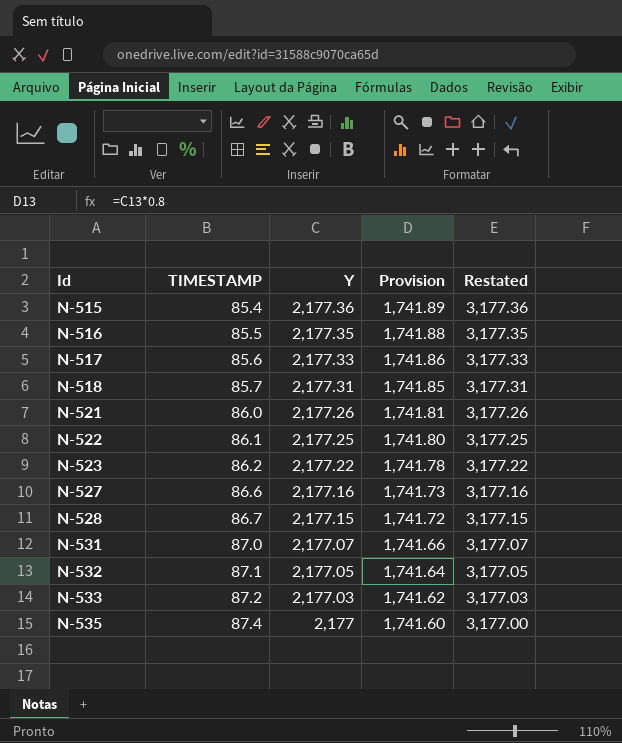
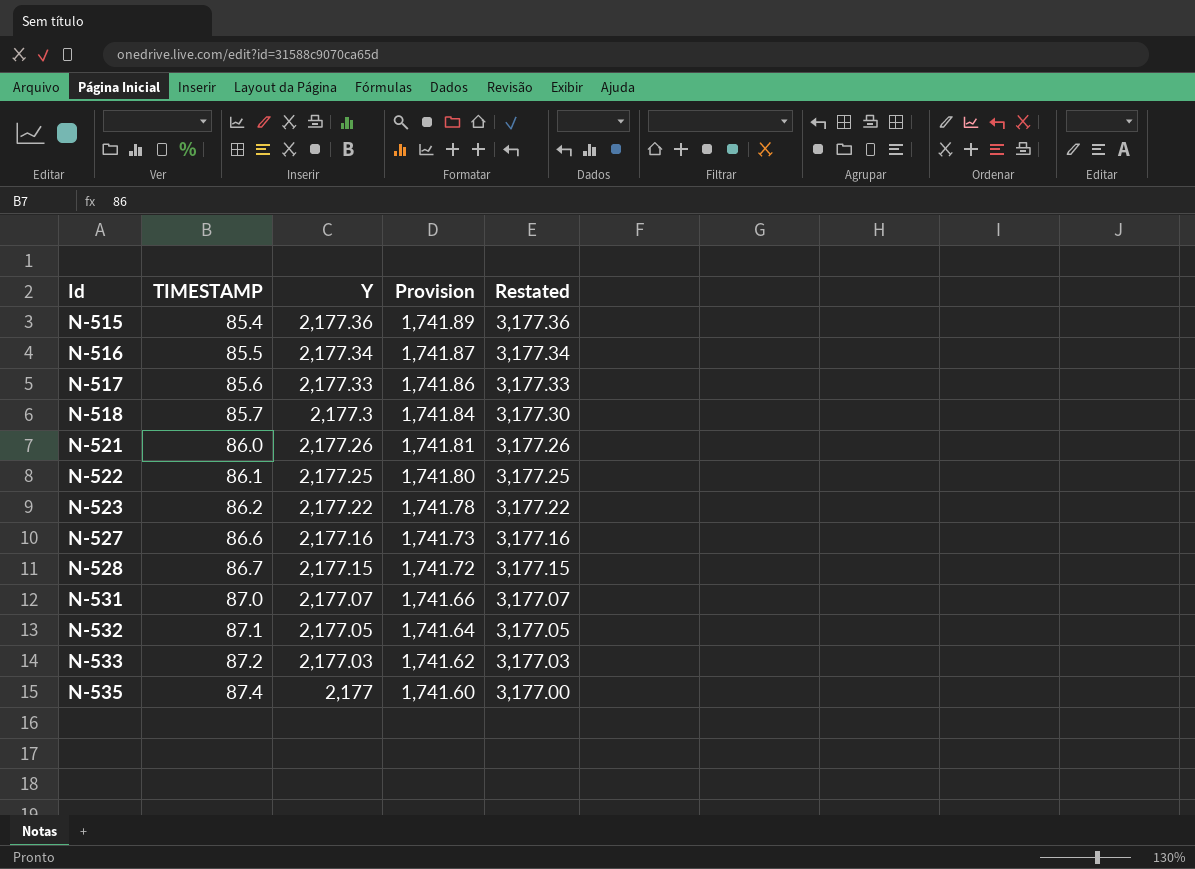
N-516 | Y: 2,177.35 -> 2,177.34
N-516 | Provision: 1,741.88 -> 1,741.87
N-516 | Restated: 3,177.35 -> 3,177.34
N-518 | Y: 2,177.31 -> 2,177.3
N-518 | Provision: 1,741.85 -> 1,741.84
N-518 | Restated: 3,177.31 -> 3,177.30

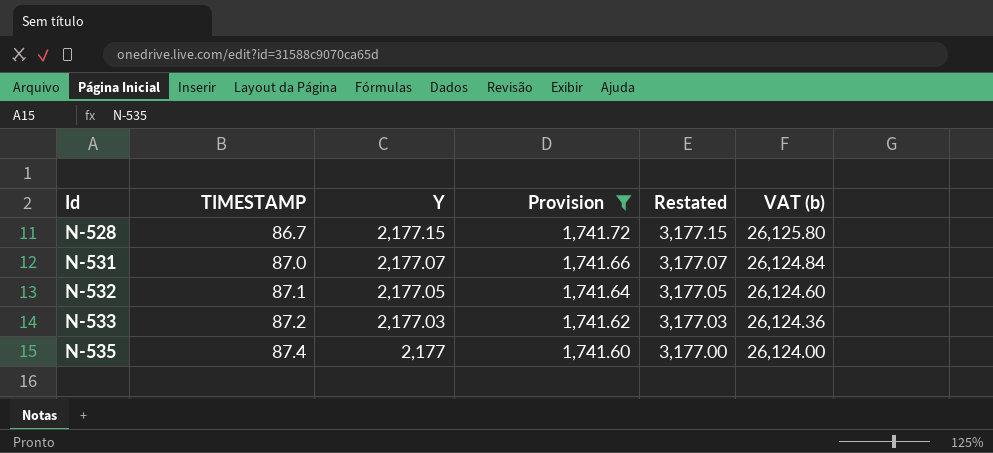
filter: none -> Provision <= 1,741.72
column VAT (b) | formula: none -> [Y] * 12

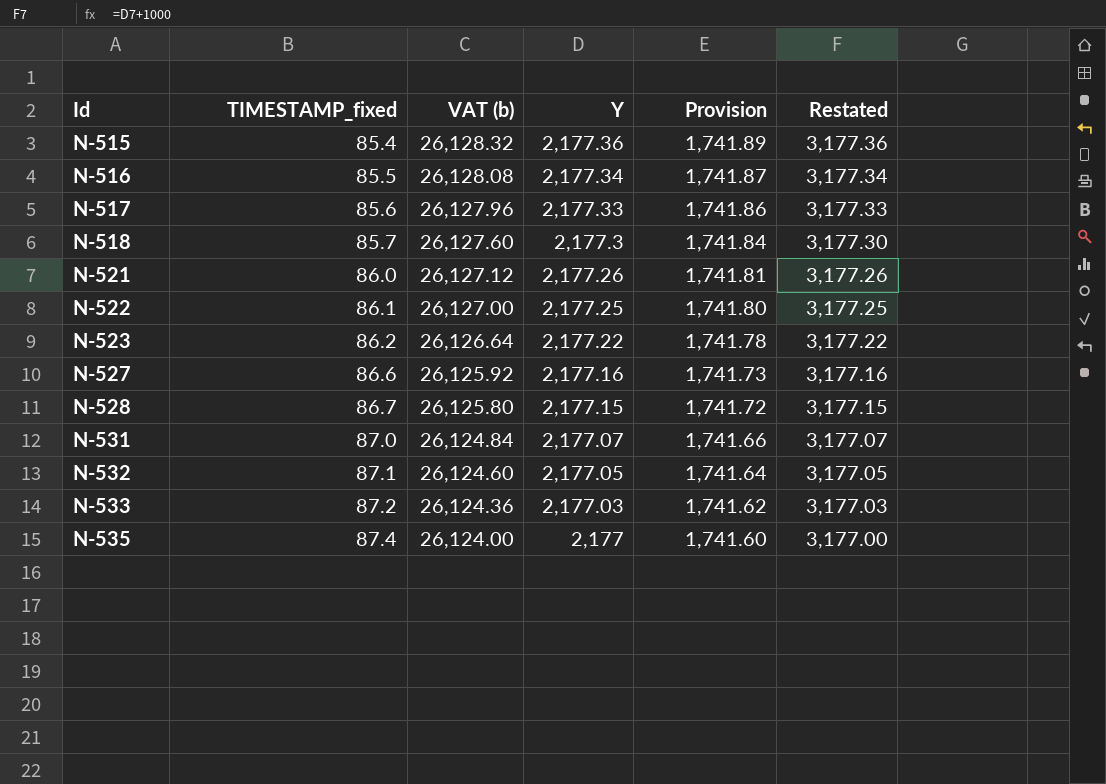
filter: Provision <= 1,741.72 -> none
column name: TIMESTAMP -> TIMESTAMP_fixed
column VAT (b) | position: 6 -> 3

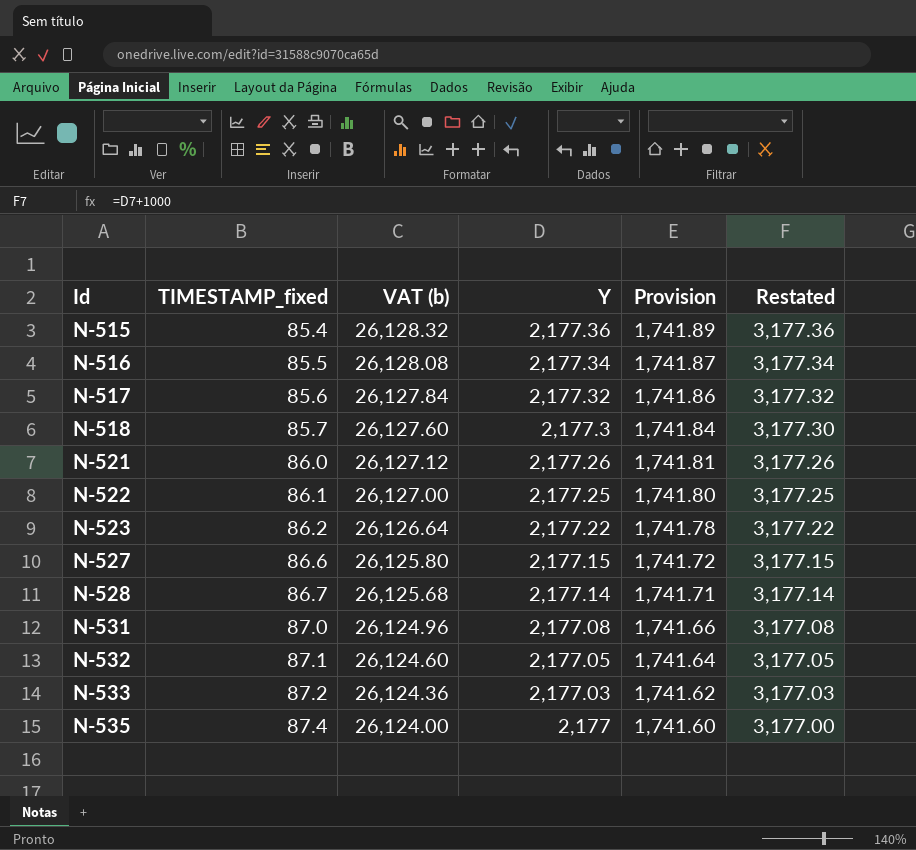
N-517 | VAT (b): 26,127.96 -> 26,127.84
N-517 | Y: 2,177.33 -> 2,177.32
N-517 | Restated: 3,177.33 -> 3,177.32
N-527 | VAT (b): 26,125.92 -> 26,125.80
N-527 | Y: 2,177.16 -> 2,177.15
N-527 | Provision: 1,741.73 -> 1,741.72
N-527 | Restated: 3,177.16 -> 3,177.15
N-528 | VAT (b): 26,125.80 -> 26,125.68
N-528 | Y: 2,177.15 -> 2,177.14
N-528 | Provision: 1,741.72 -> 1,741.71
N-528 | Restated: 3,177.15 -> 3,177.14
N-531 | VAT (b): 26,124.84 -> 26,124.96
N-531 | Y: 2,177.07 -> 2,177.08
N-531 | Restated: 3,177.07 -> 3,177.08

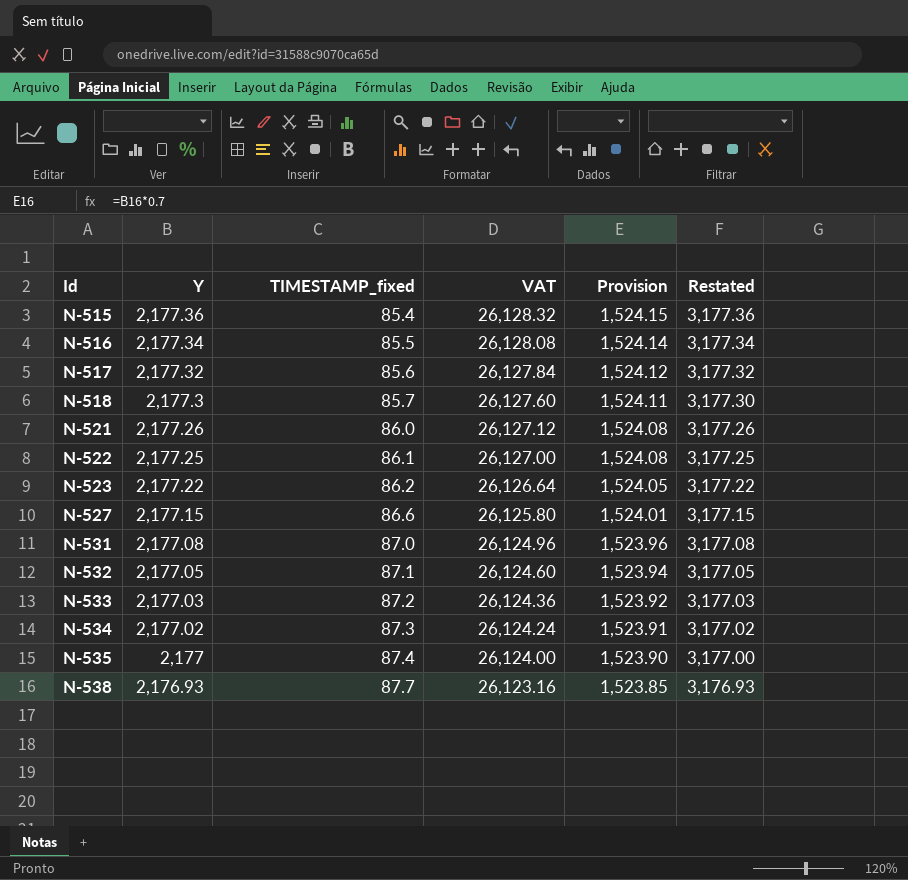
column Y | position: 4 -> 2
column name: VAT (b) -> VAT
column Provision | formula: [Y] * 0.8 -> [Y] * 0.7
row N-528: 86.7 | 26,125.68 | 2,177.14 | 1,741.71 | 3,177.14 -> none
row N-534: none -> 2,177.02 | 87.3 | 26,124.24 | 1,523.91 | 3,177.02
row N-538: none -> 2,176.93 | 87.7 | 26,123.16 | 1,523.85 | 3,176.93

